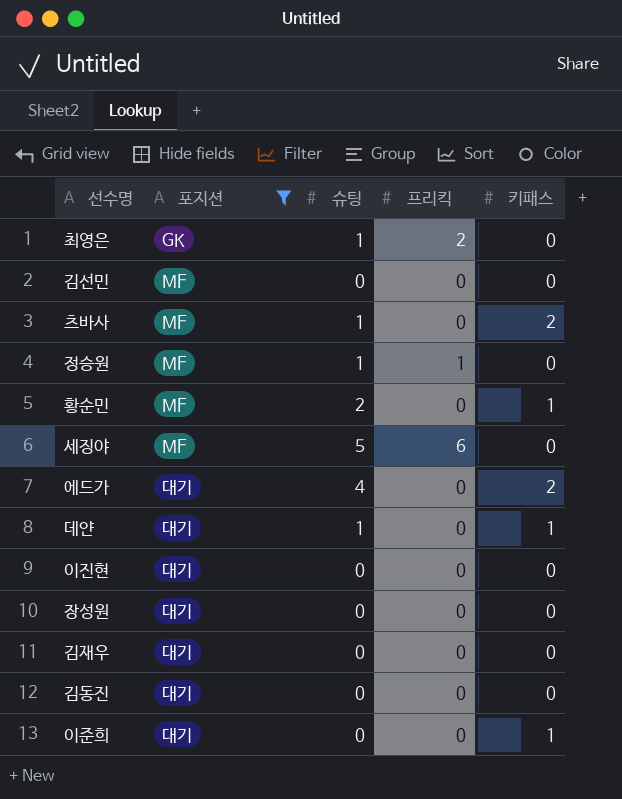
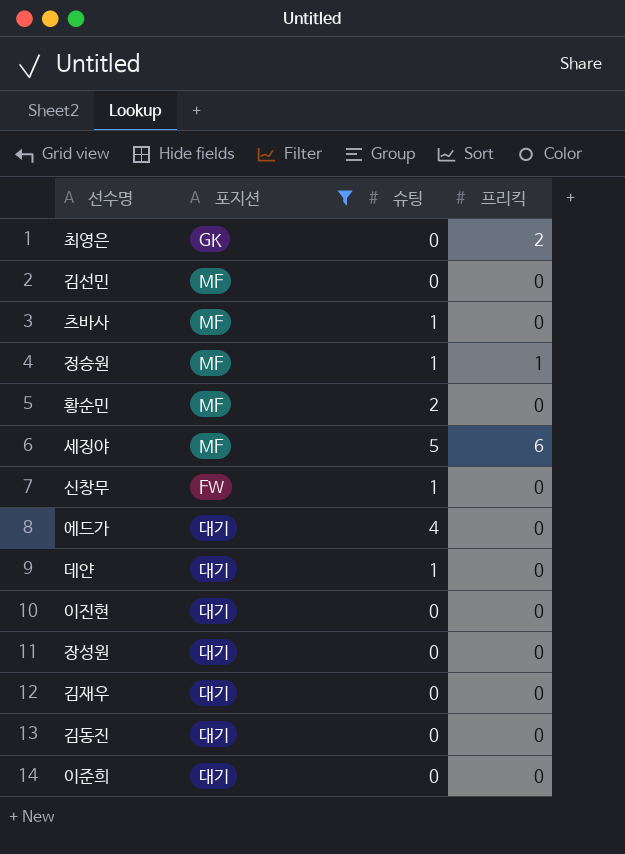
column 키패스 | position: 5 -> none
최영은 | 슈팅: 1 -> 0
row 신창무: none -> FW | 1 | 0

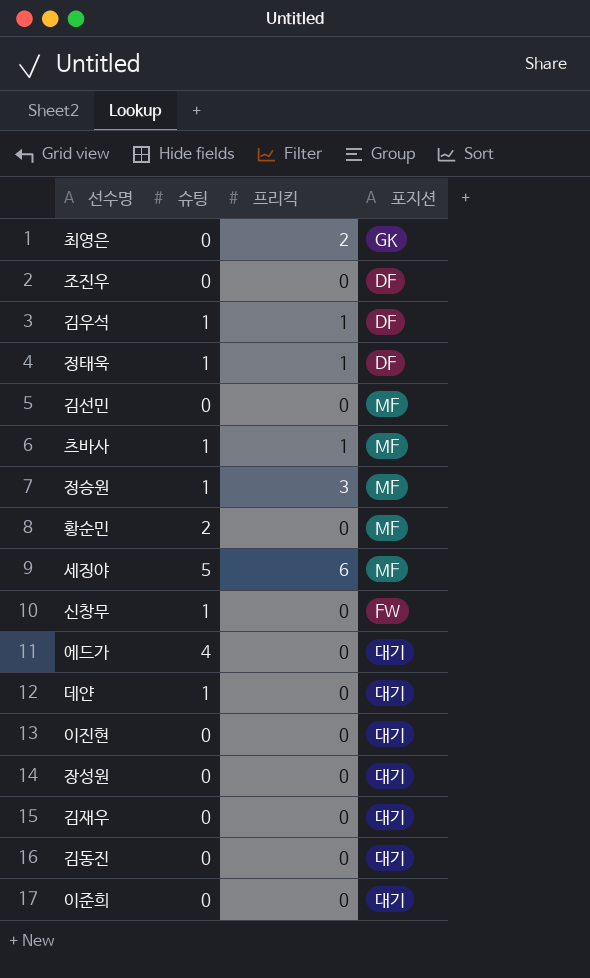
filter: 포지션 != DF -> none
column 포지션 | position: 2 -> 4
츠바사 | 프리킥: 0 -> 1
정승원 | 프리킥: 1 -> 3

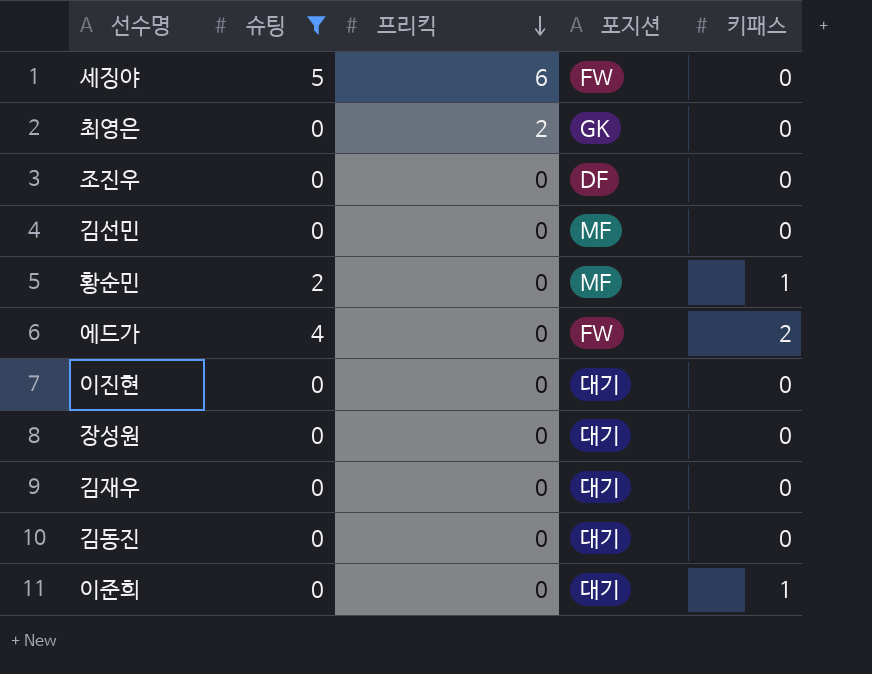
filter: none -> 슈팅 != 1
row order: none -> 프리킥 descending
column 키패스 | position: none -> 5
세징야 | 포지션: MF -> FW
에드가 | 포지션: 대기 -> FW

